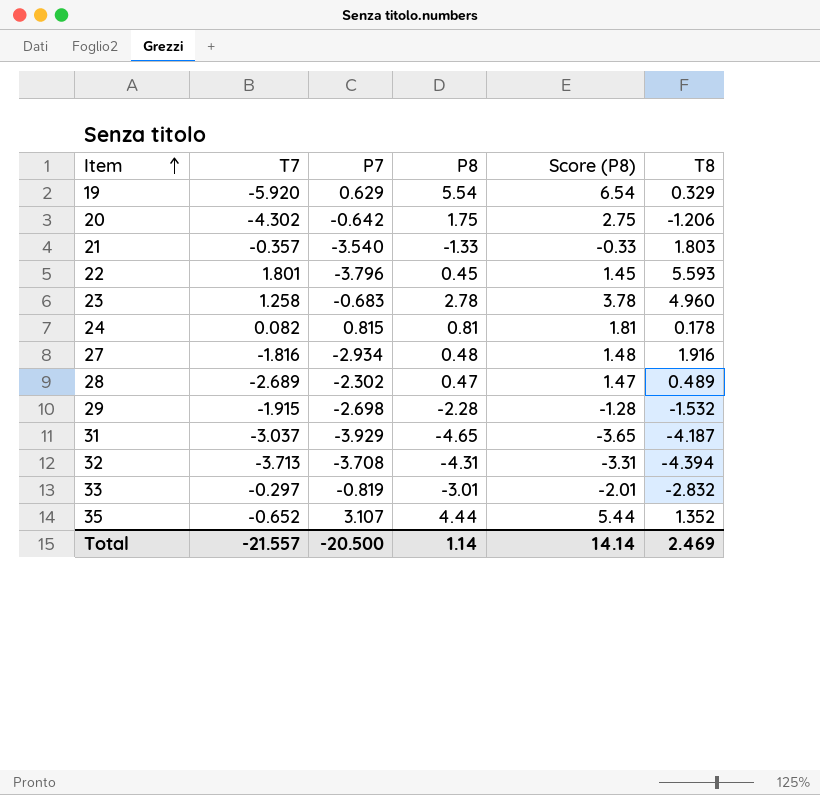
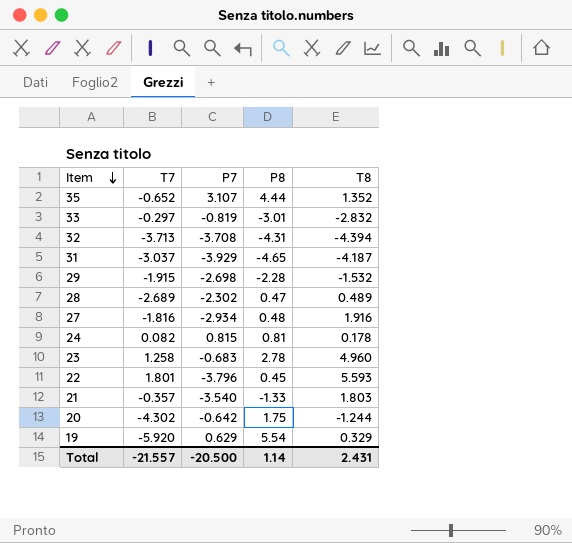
row order: Item ascending -> Item descending
column Score (P8) | formula: [P8] + 1 -> none
20 | T8: -1.206 -> -1.244
Total | T8: 2.469 -> 2.431

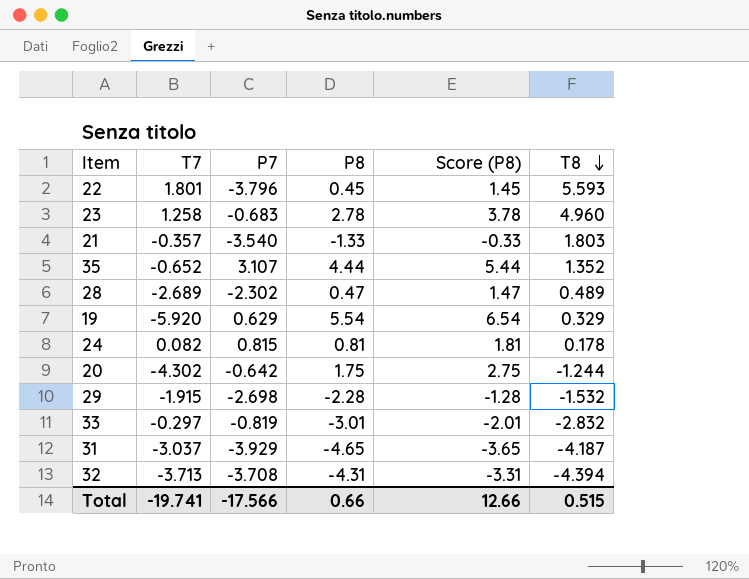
row order: Item descending -> T8 descending
column Score (P8) | formula: none -> [P8] + 1
row 27: -1.816 | -2.934 | 0.48 | 1.916 -> none
Total | T7: -21.557 -> -19.741
Total | P7: -20.500 -> -17.566
Total | P8: 1.14 -> 0.66
Total | T8: 2.431 -> 0.515

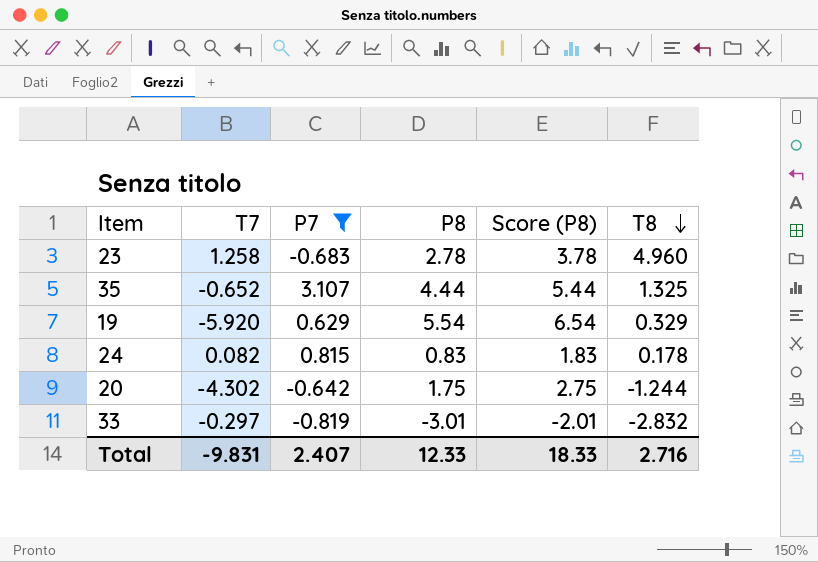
filter: none -> P7 >= -0.819
35 | T8: 1.352 -> 1.325
24 | P8: 0.81 -> 0.83
24 | Score (P8): 1.81 -> 1.83
Total | T7: -19.741 -> -9.831
Total | P7: -17.566 -> 2.407
Total | P8: 0.66 -> 12.33
Total | Score (P8): 12.66 -> 18.33
Total | T8: 0.515 -> 2.716

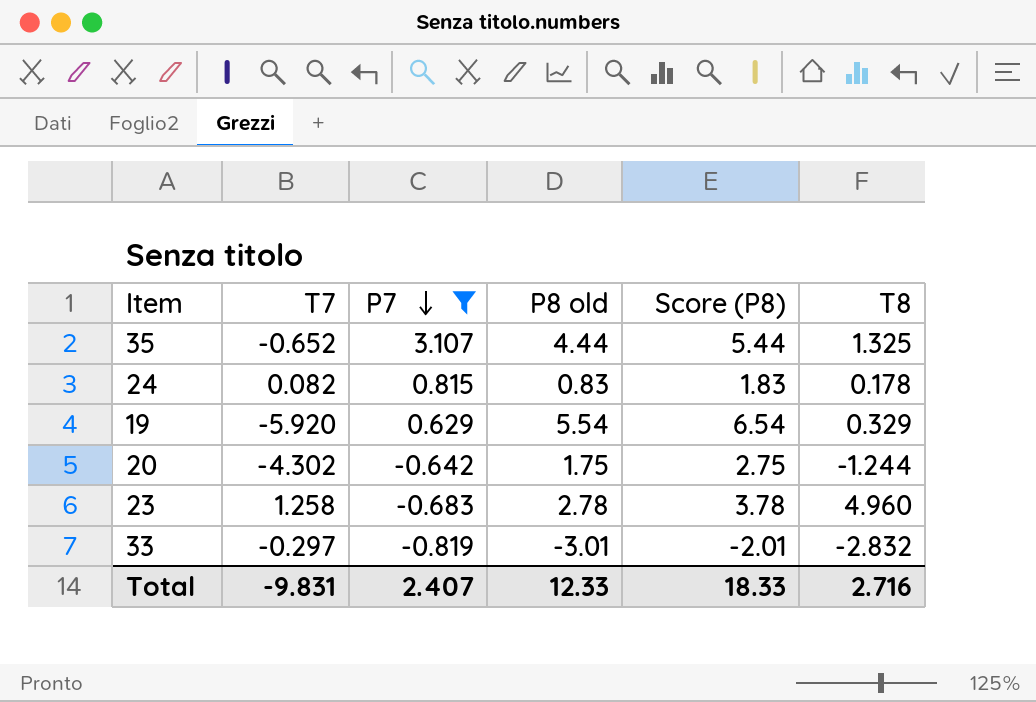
row order: T8 descending -> P7 descending
column name: P8 -> P8 old

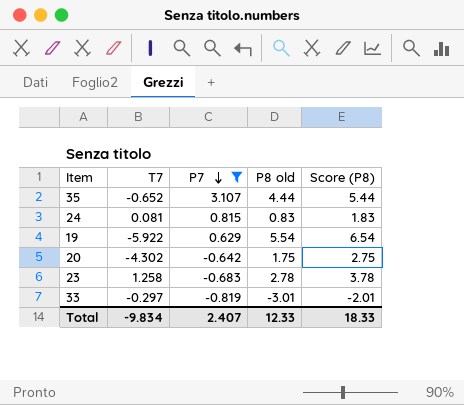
column T8 | position: 6 -> none
24 | T7: 0.082 -> 0.081
19 | T7: -5.920 -> -5.922
Total | T7: -9.831 -> -9.834

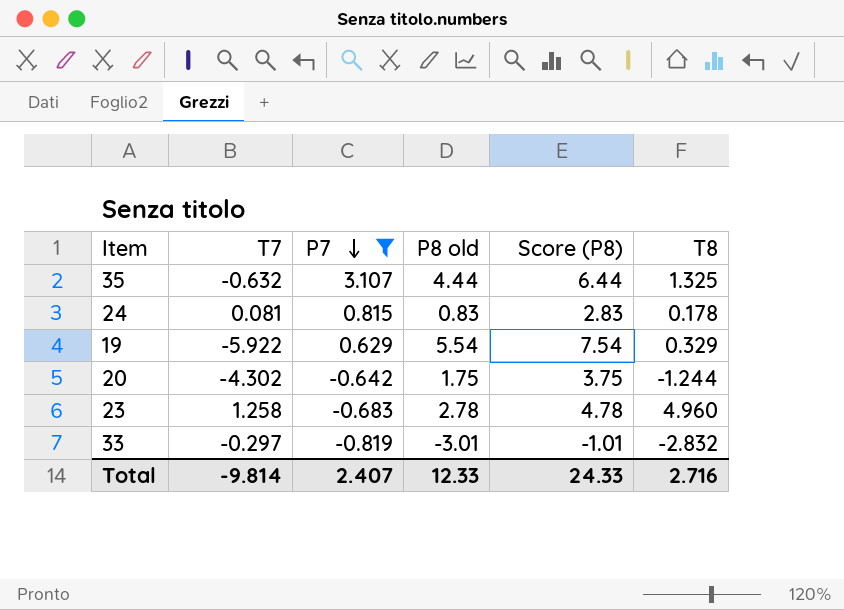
column Score (P8) | formula: [P8 old] + 1 -> [P8 old] + 2
column T8 | position: none -> 6
35 | T7: -0.652 -> -0.632
Total | T7: -9.834 -> -9.814
Total | Score (P8): 18.33 -> 24.33

